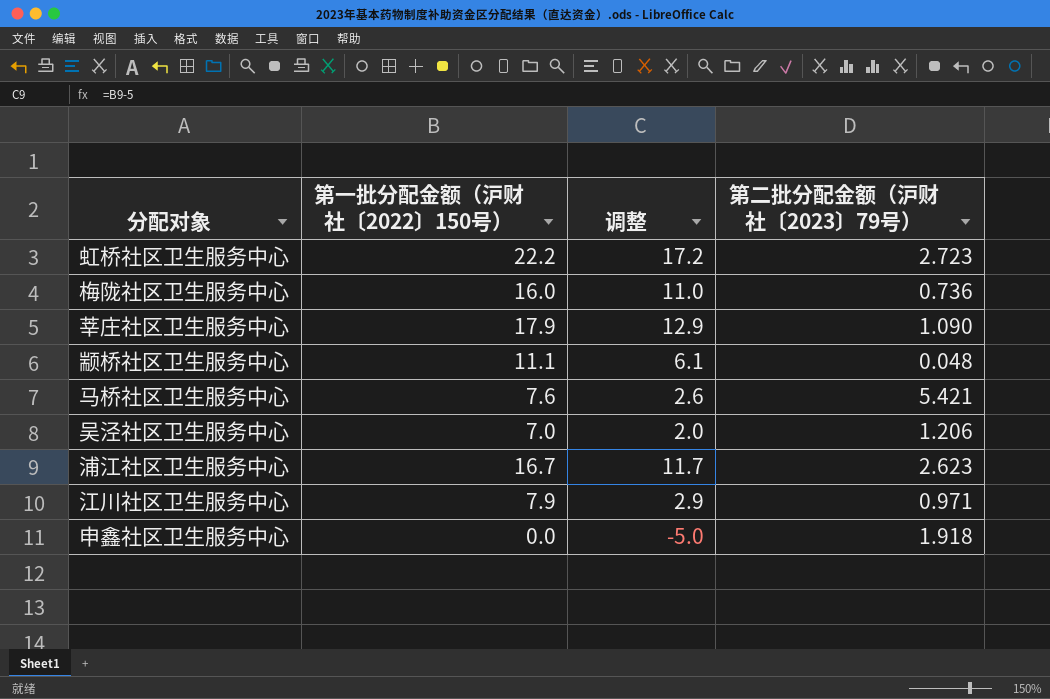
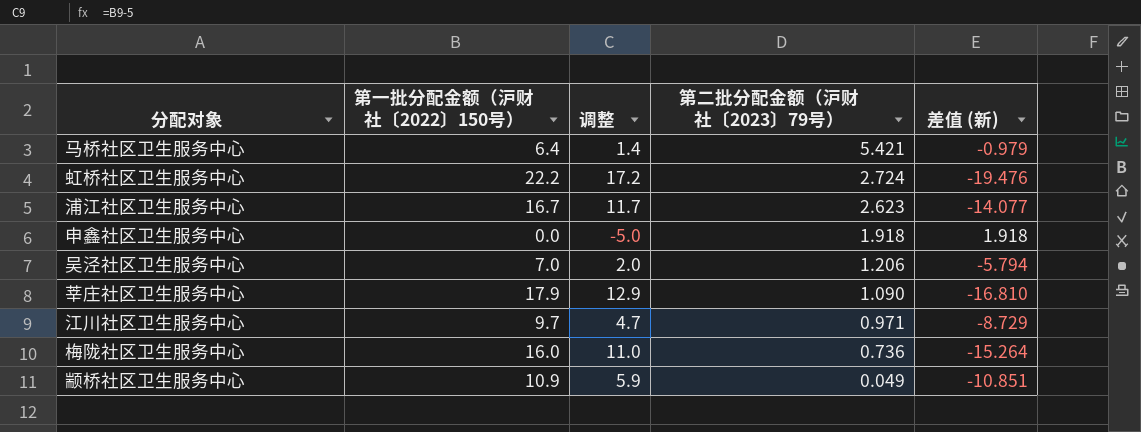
row order: none -> 第二批分配金额（沪财社〔2023〕79号） descending
column 差值 (新) | formula: none -> [第二批分配金额（沪财社〔2023〕79号）] - [第一批分配金额（沪财社〔2022〕150号）]
马桥社区卫生服务中心 | 第一批分配金额（沪财社〔2022〕150号）: 7.6 -> 6.4
马桥社区卫生服务中心 | 调整: 2.6 -> 1.4
虹桥社区卫生服务中心 | 第二批分配金额（沪财社〔2023〕79号）: 2.723 -> 2.724
江川社区卫生服务中心 | 第一批分配金额（沪财社〔2022〕150号）: 7.9 -> 9.7
江川社区卫生服务中心 | 调整: 2.9 -> 4.7
颛桥社区卫生服务中心 | 第一批分配金额（沪财社〔2022〕150号）: 11.1 -> 10.9
颛桥社区卫生服务中心 | 调整: 6.1 -> 5.9
颛桥社区卫生服务中心 | 第二批分配金额（沪财社〔2023〕79号）: 0.048 -> 0.049

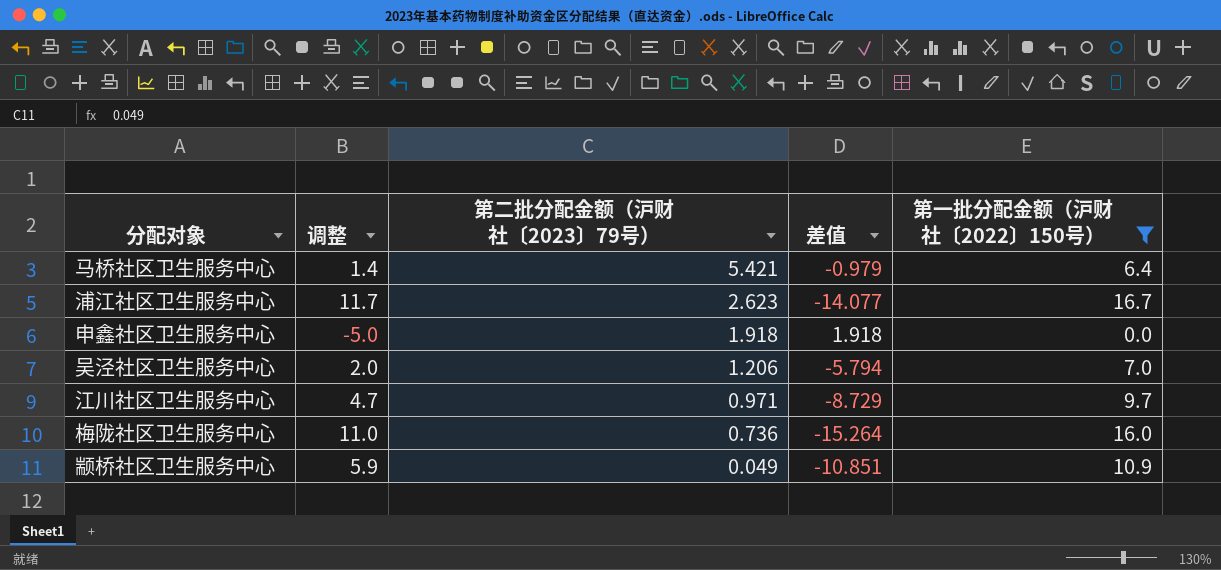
filter: none -> 第一批分配金额（沪财社〔2022〕150号） <= 16.7
column name: 差值 (新) -> 差值
column 第一批分配金额（沪财社〔2022〕150号） | position: 2 -> 5

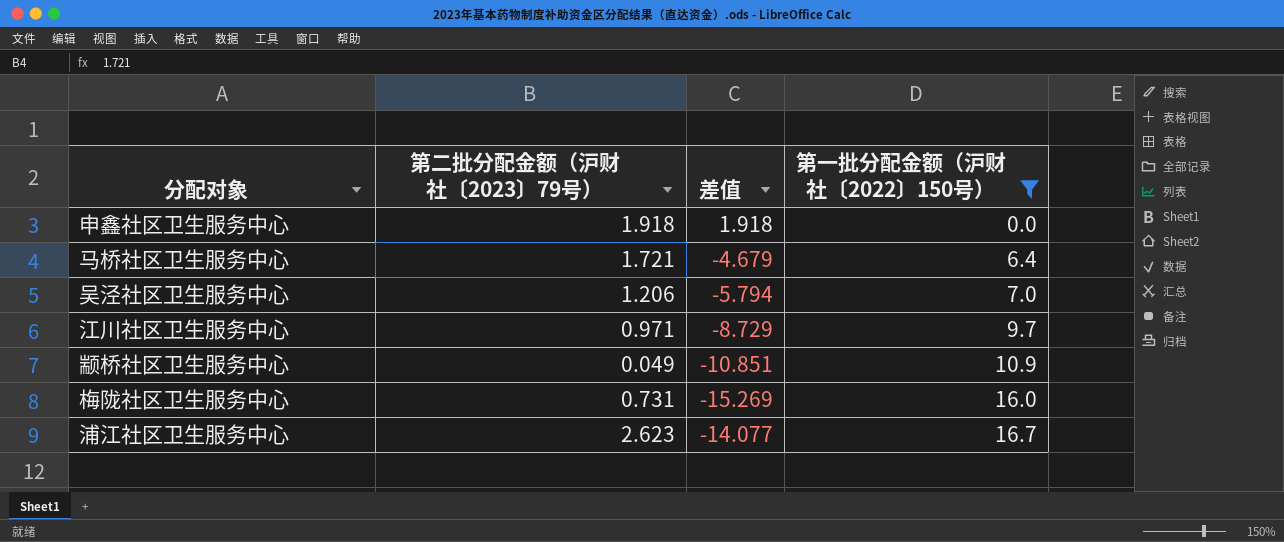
row order: 第二批分配金额（沪财社〔2023〕79号） descending -> 第一批分配金额（沪财社〔2022〕150号） ascending
column 调整 | formula: [第一批分配金额（沪财社〔2022〕150号）] - 5 -> none
马桥社区卫生服务中心 | 第二批分配金额（沪财社〔2023〕79号）: 5.421 -> 1.721
马桥社区卫生服务中心 | 差值: -0.979 -> -4.679
梅陇社区卫生服务中心 | 第二批分配金额（沪财社〔2023〕79号）: 0.736 -> 0.731
梅陇社区卫生服务中心 | 差值: -15.264 -> -15.269

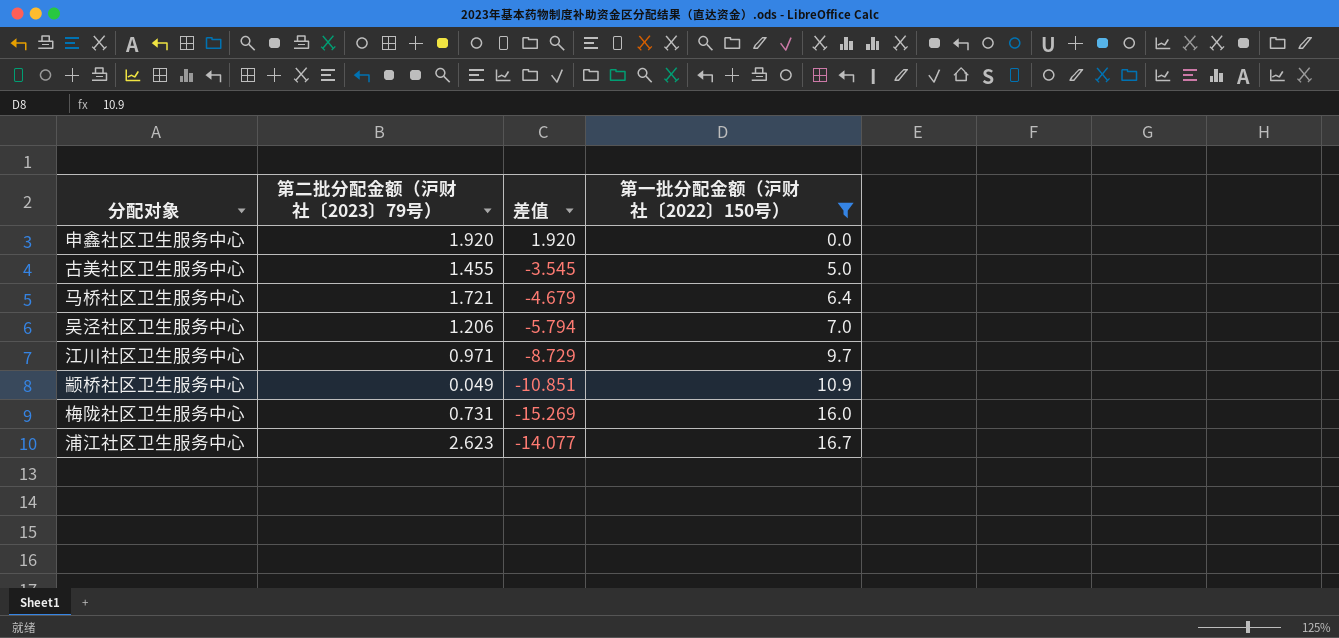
申鑫社区卫生服务中心 | 第二批分配金额（沪财社〔2023〕79号）: 1.918 -> 1.920
申鑫社区卫生服务中心 | 差值: 1.918 -> 1.920
row 古美社区卫生服务中心: none -> 1.455 | -3.545 | 5.0

